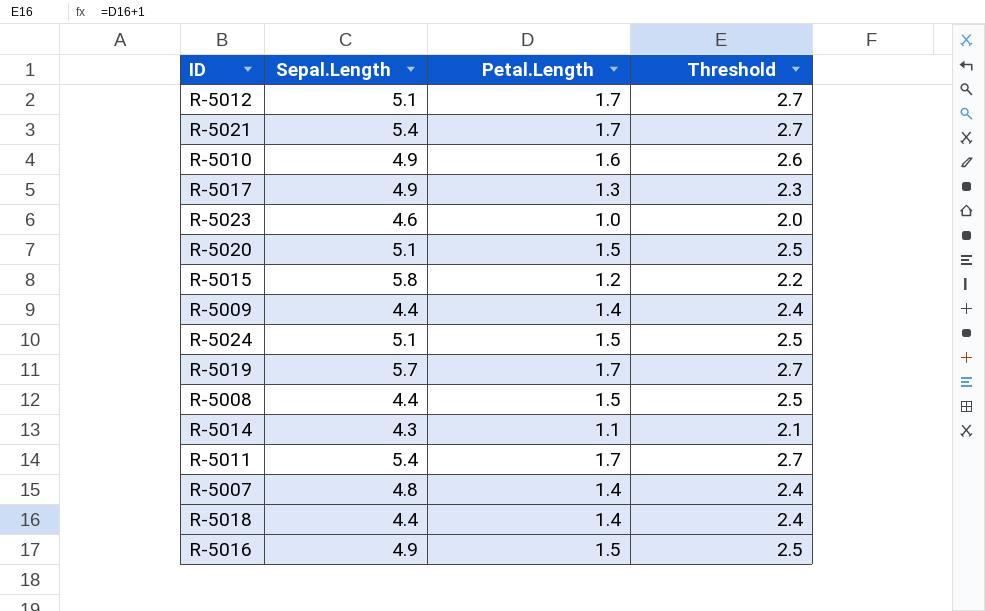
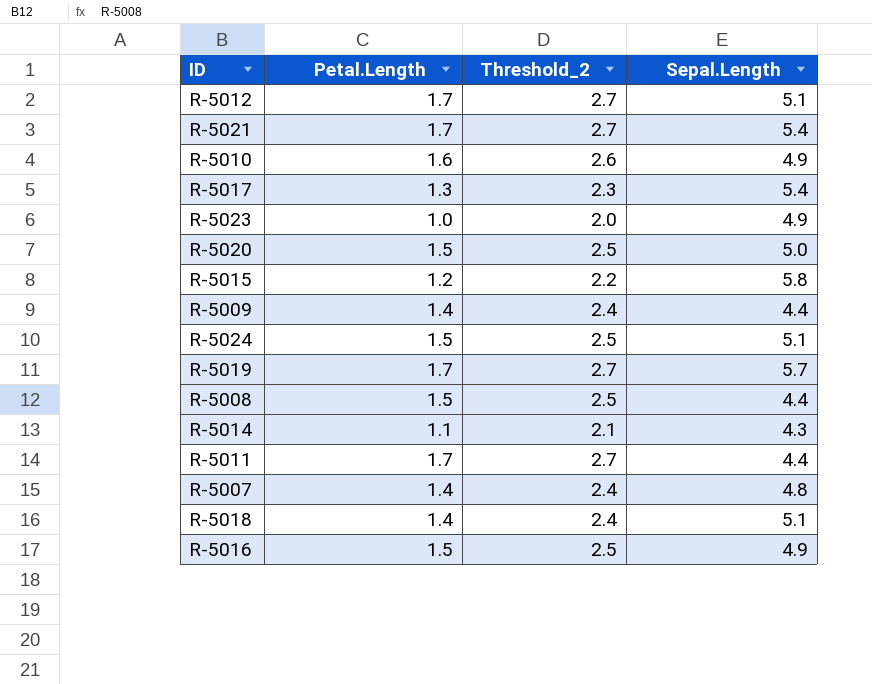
column name: Threshold -> Threshold_2
column Sepal.Length | position: 2 -> 4
R-5017 | Sepal.Length: 4.9 -> 5.4
R-5023 | Sepal.Length: 4.6 -> 4.9
R-5020 | Sepal.Length: 5.1 -> 5.0
R-5011 | Sepal.Length: 5.4 -> 4.4
R-5018 | Sepal.Length: 4.4 -> 5.1

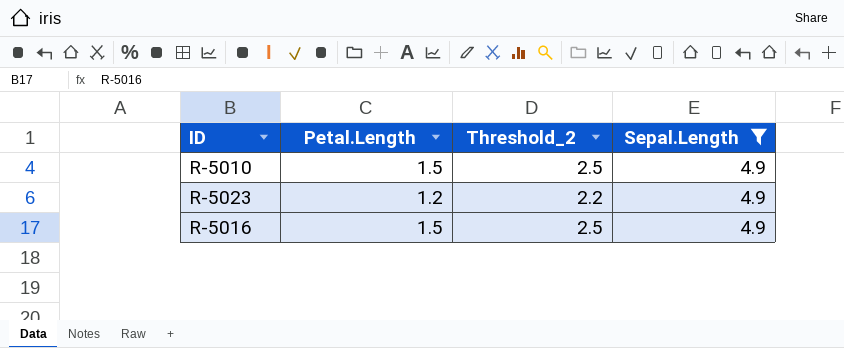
filter: none -> Sepal.Length = 4.9
R-5010 | Petal.Length: 1.6 -> 1.5
R-5010 | Threshold_2: 2.6 -> 2.5
R-5023 | Petal.Length: 1.0 -> 1.2
R-5023 | Threshold_2: 2.0 -> 2.2

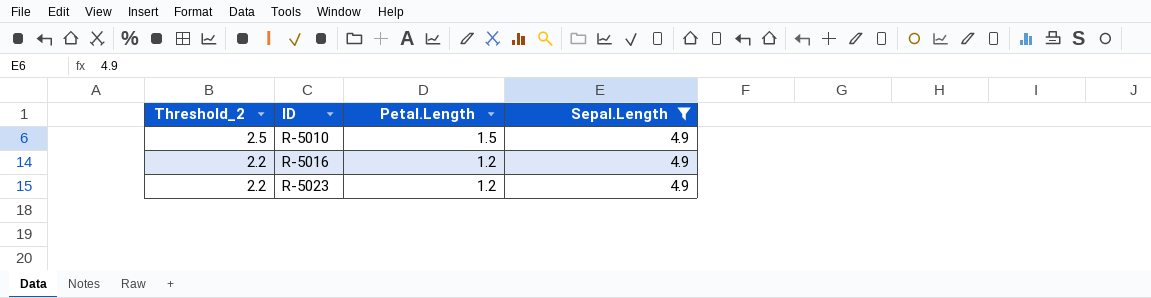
row order: none -> Threshold_2 descending
column Threshold_2 | position: 3 -> 1
R-5016 | Threshold_2: 2.5 -> 2.2
R-5016 | Petal.Length: 1.5 -> 1.2

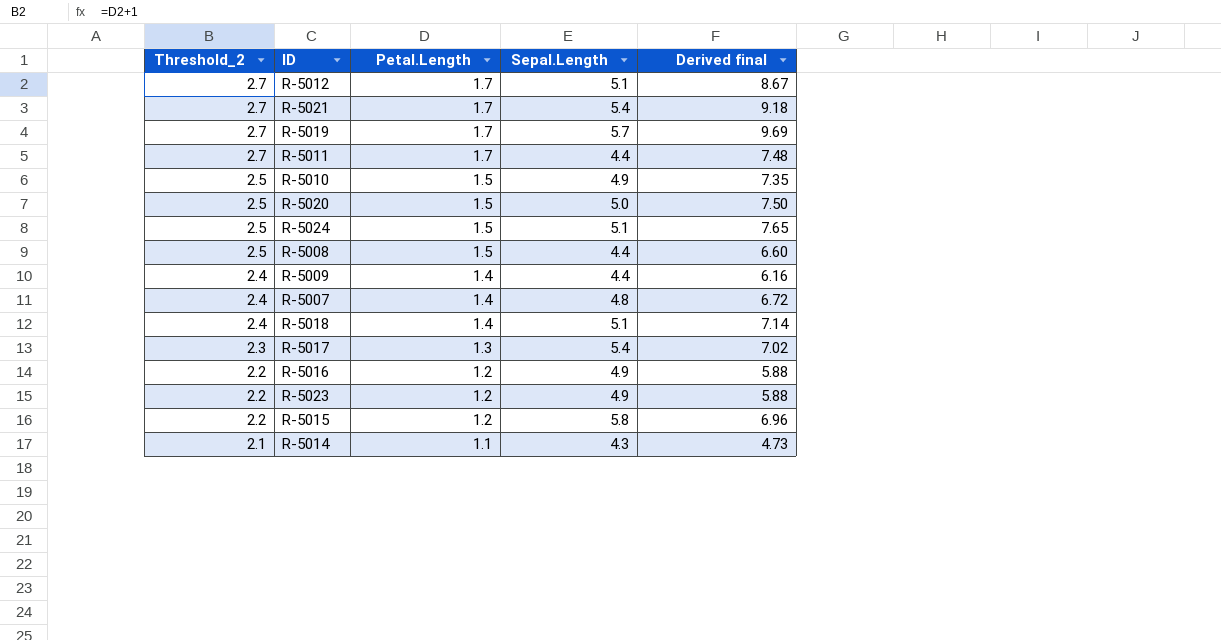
filter: Sepal.Length = 4.9 -> none
column Derived final | formula: none -> [Petal.Length] * [Sepal.Length]

